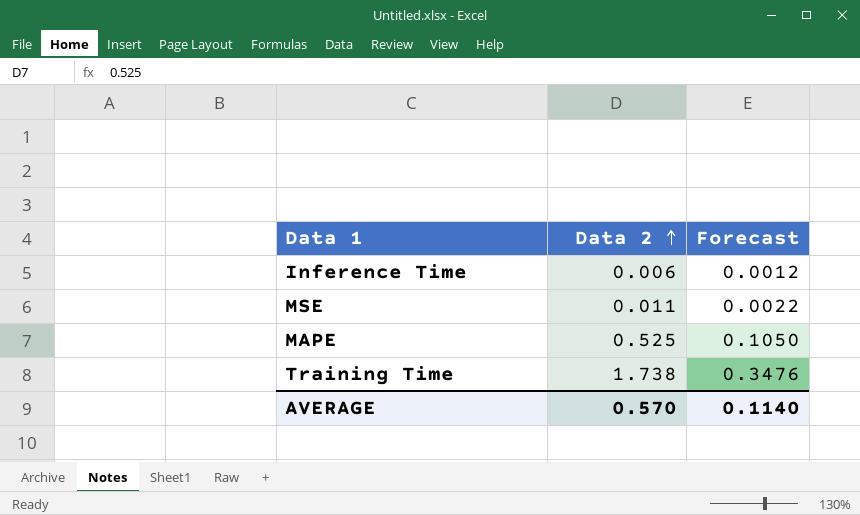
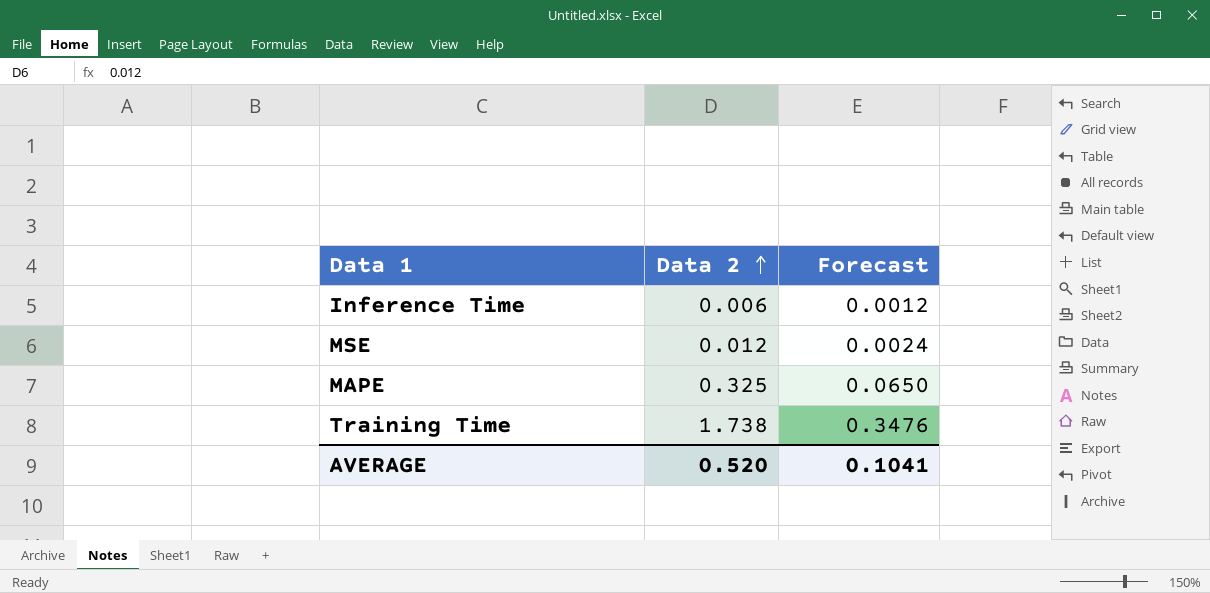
MSE | Data 2: 0.011 -> 0.012
MSE | Forecast: 0.0022 -> 0.0024
MAPE | Data 2: 0.525 -> 0.325
MAPE | Forecast: 0.1050 -> 0.0650
AVERAGE | Data 2: 0.570 -> 0.520
AVERAGE | Forecast: 0.1140 -> 0.1041

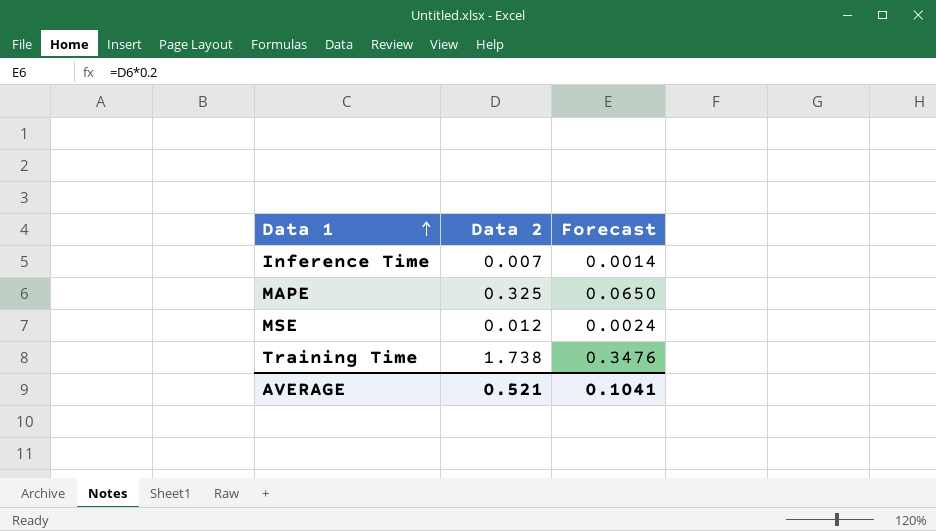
row order: Data 2 ascending -> Data 1 ascending
Inference Time | Data 2: 0.006 -> 0.007
Inference Time | Forecast: 0.0012 -> 0.0014
AVERAGE | Data 2: 0.520 -> 0.521

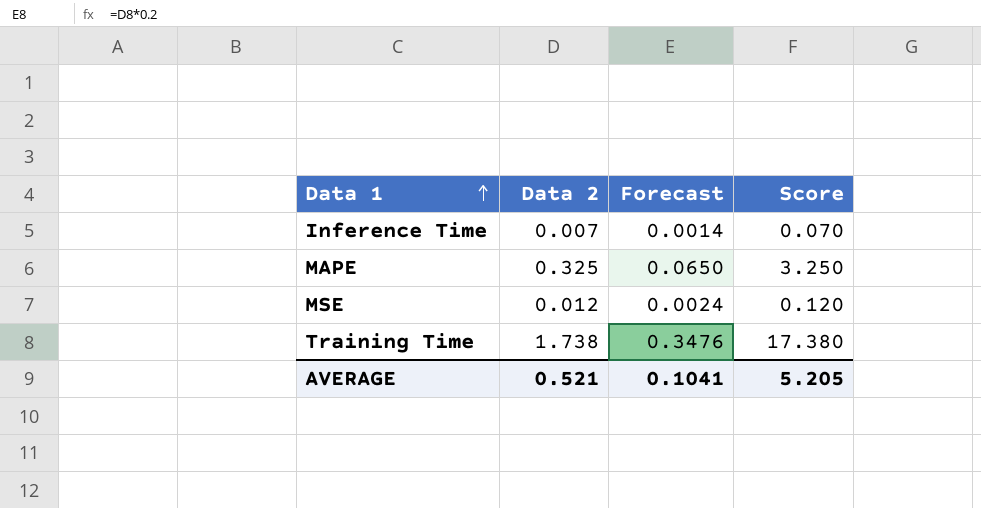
column Score | formula: none -> [Data 2] * 10

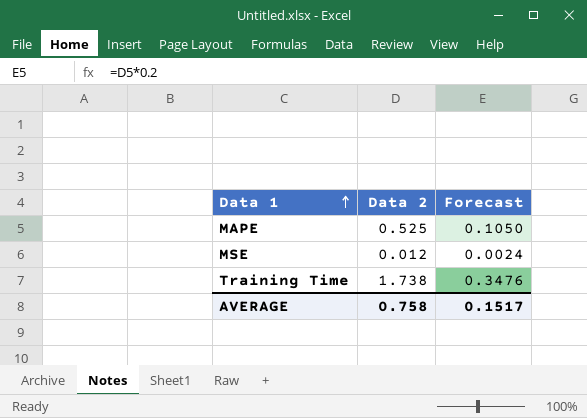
column Score | formula: [Data 2] * 10 -> none
row Inference Time: 0.007 | 0.0014 | 0.070 -> none
MAPE | Data 2: 0.325 -> 0.525
MAPE | Forecast: 0.0650 -> 0.1050
AVERAGE | Data 2: 0.521 -> 0.758
AVERAGE | Forecast: 0.1041 -> 0.1517

